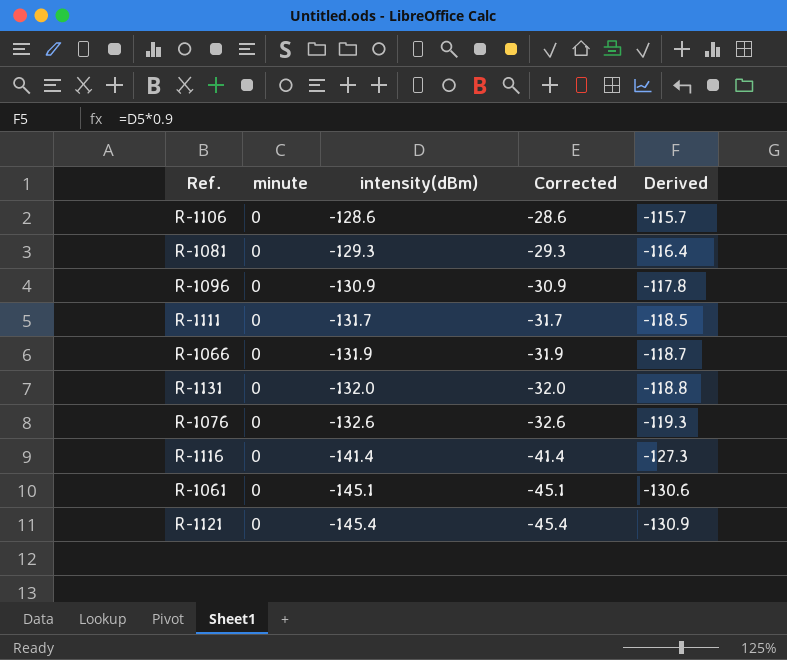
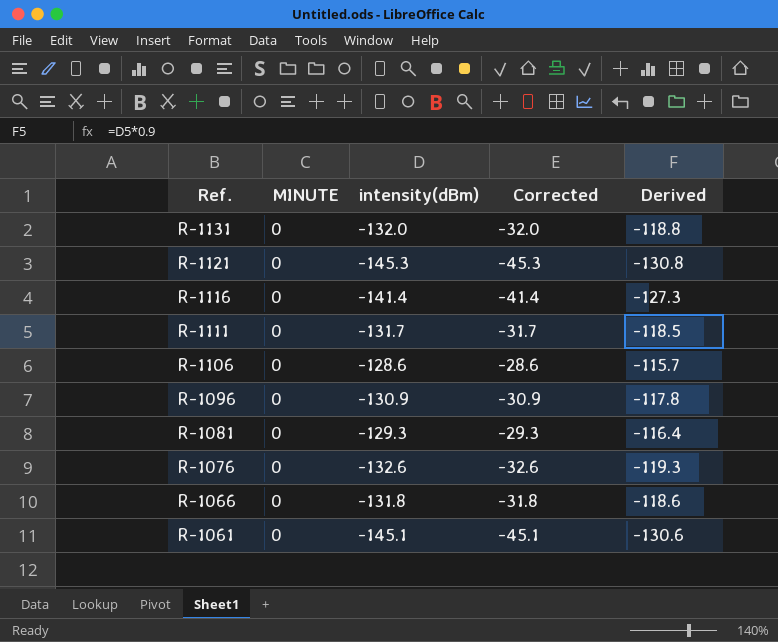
row order: intensity(dBm) descending -> Ref. descending
column name: minute -> MINUTE
R-1121 | intensity(dBm): -145.4 -> -145.3
R-1121 | Corrected: -45.4 -> -45.3
R-1121 | Derived: -130.9 -> -130.8
R-1066 | intensity(dBm): -131.9 -> -131.8
R-1066 | Corrected: -31.9 -> -31.8
R-1066 | Derived: -118.7 -> -118.6

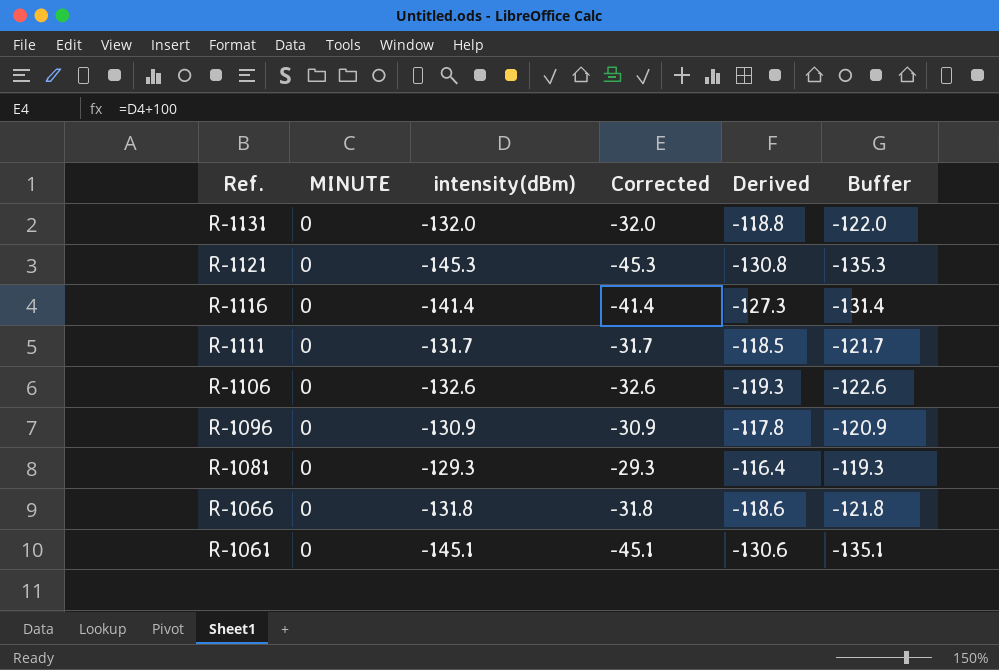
column Buffer | formula: none -> [intensity(dBm)] + 10
row R-1076: 0 | -132.6 | -32.6 | -119.3 -> none
R-1106 | intensity(dBm): -128.6 -> -132.6
R-1106 | Corrected: -28.6 -> -32.6
R-1106 | Derived: -115.7 -> -119.3

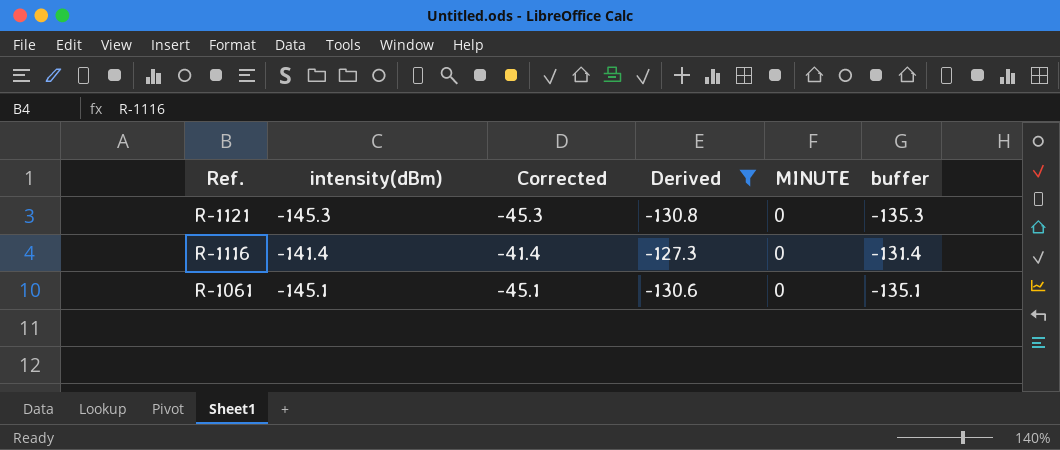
filter: none -> Derived <= -127.3
column MINUTE | position: 2 -> 5
column name: Buffer -> buffer

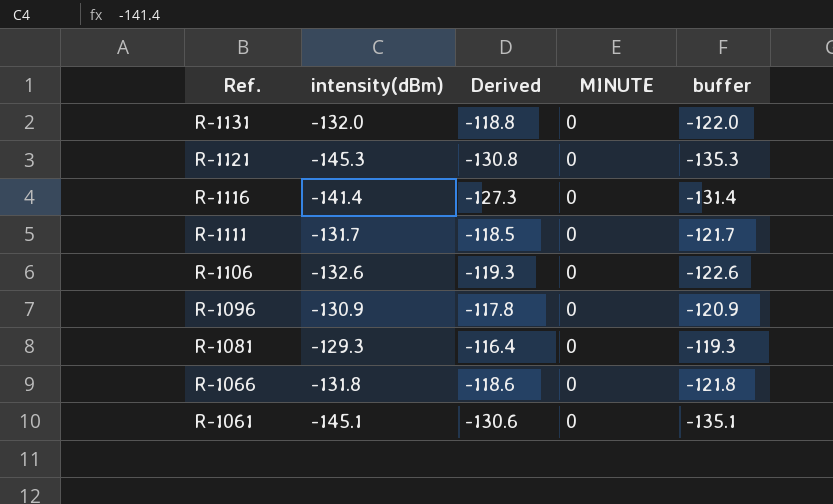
filter: Derived <= -127.3 -> none
column Corrected | formula: [intensity(dBm)] + 100 -> none

